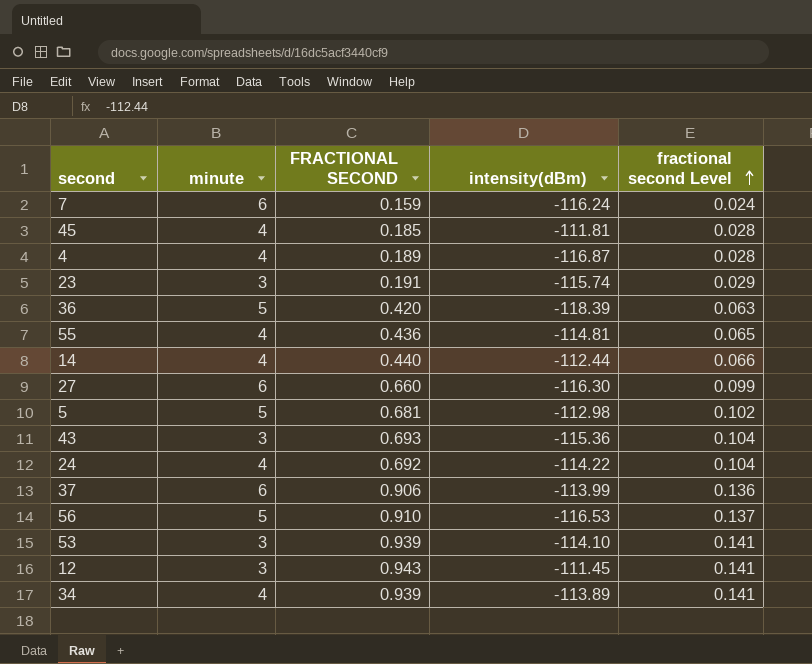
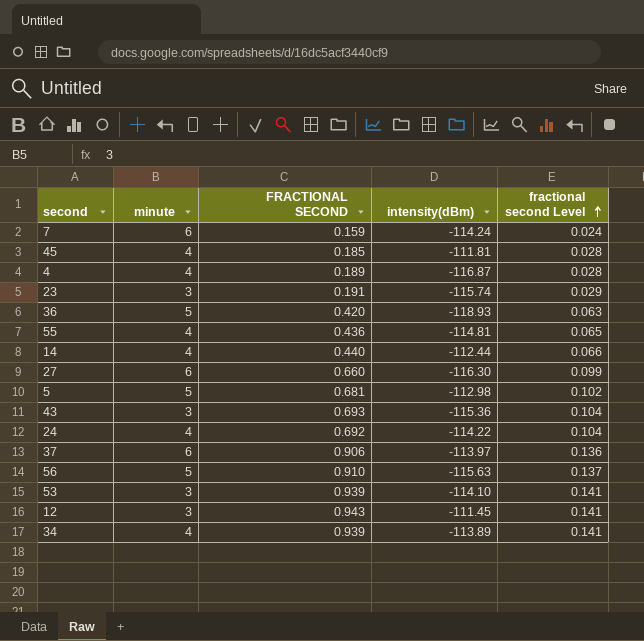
7 | intensity(dBm): -116.24 -> -114.24
36 | intensity(dBm): -118.39 -> -118.93
37 | intensity(dBm): -113.99 -> -113.97
56 | intensity(dBm): -116.53 -> -115.63

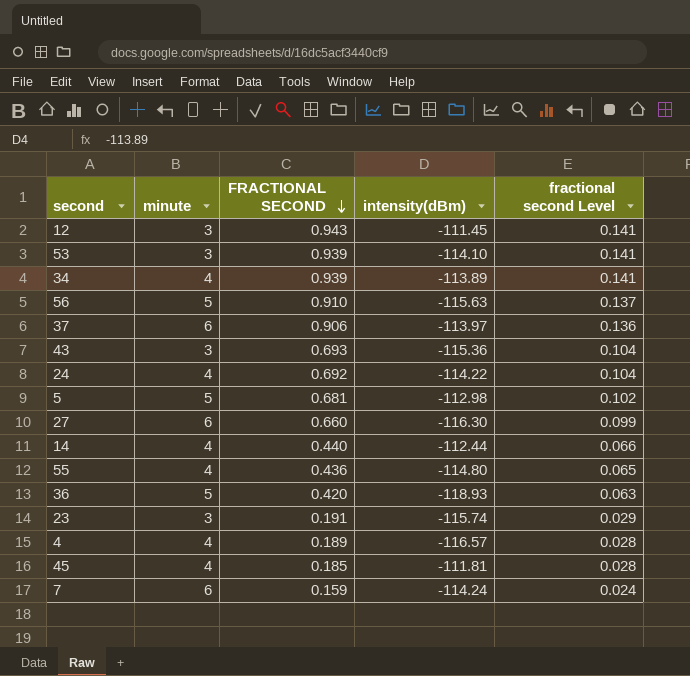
row order: fractional second Level ascending -> FRACTIONAL SECOND descending
55 | intensity(dBm): -114.81 -> -114.80
4 | intensity(dBm): -116.87 -> -116.57

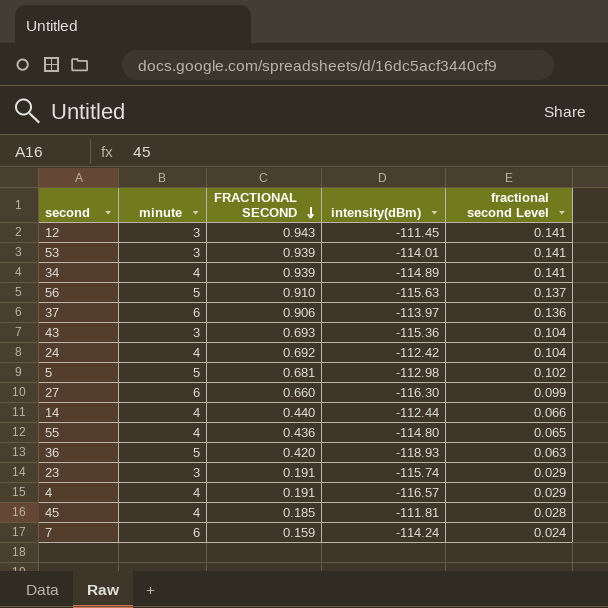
53 | intensity(dBm): -114.10 -> -114.01
34 | intensity(dBm): -113.89 -> -114.89
24 | intensity(dBm): -114.22 -> -112.42
4 | FRACTIONAL SECOND: 0.189 -> 0.191
4 | fractional second Level: 0.028 -> 0.029

